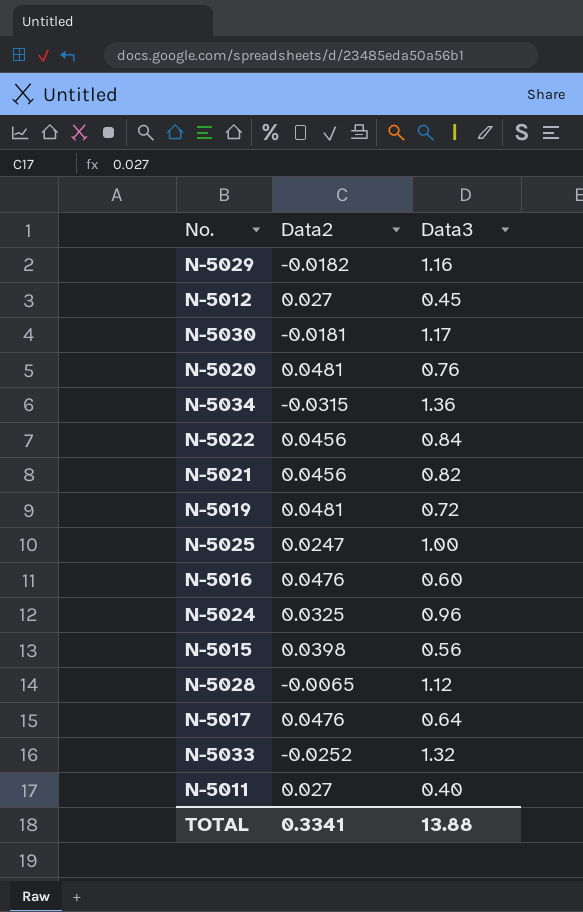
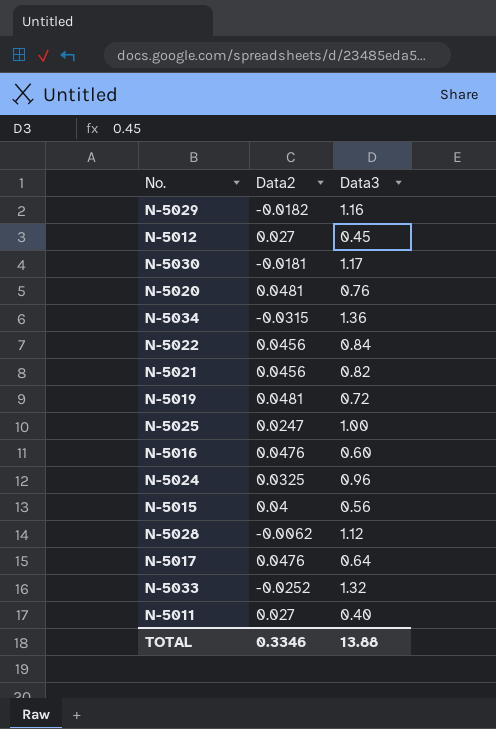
N-5015 | Data2: 0.0398 -> 0.04
N-5028 | Data2: -0.0065 -> -0.0062
TOTAL | Data2: 0.3341 -> 0.3346

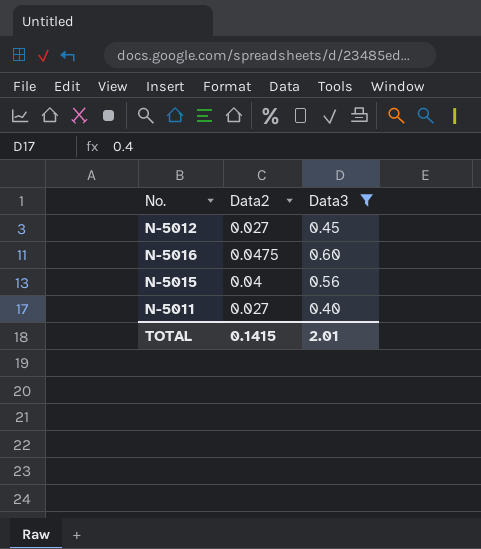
filter: none -> Data3 <= 0.60
N-5016 | Data2: 0.0476 -> 0.0475
TOTAL | Data2: 0.3346 -> 0.1415
TOTAL | Data3: 13.88 -> 2.01

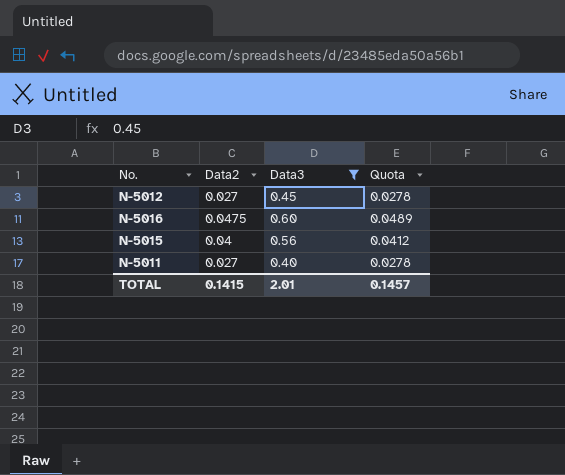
column Quota | formula: none -> [Data2] * 1.03

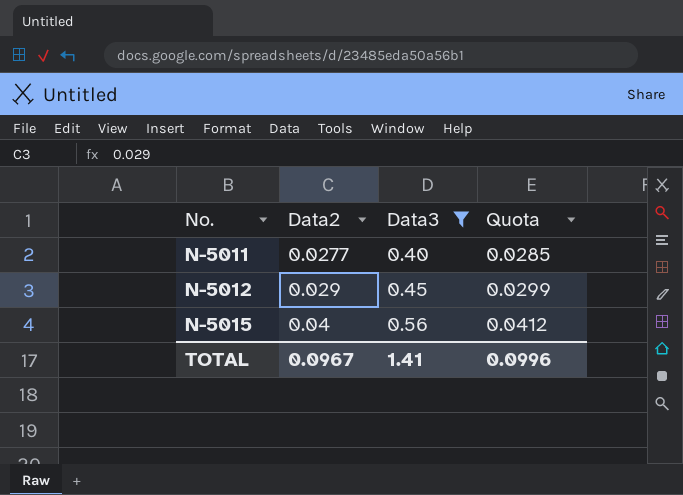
row order: none -> No. ascending
row N-5016: 0.0475 | 0.60 | 0.0489 -> none
N-5011 | Data2: 0.027 -> 0.0277
N-5011 | Quota: 0.0278 -> 0.0285
N-5012 | Data2: 0.027 -> 0.029
N-5012 | Quota: 0.0278 -> 0.0299
TOTAL | Data2: 0.1415 -> 0.0967
TOTAL | Data3: 2.01 -> 1.41
TOTAL | Quota: 0.1457 -> 0.0996

